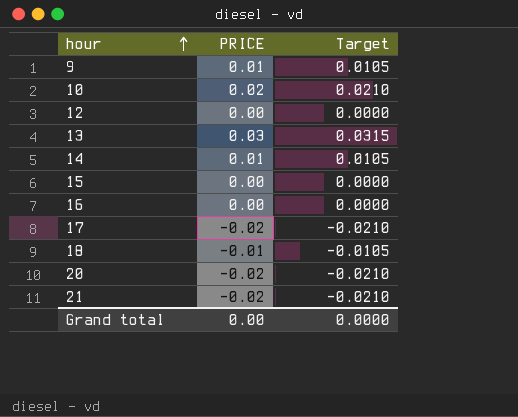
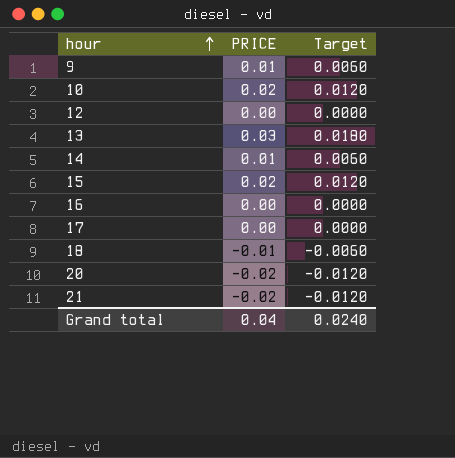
column Target | formula: [PRICE] * 1.05 -> [PRICE] * 0.6
15 | PRICE: 0.00 -> 0.02
17 | PRICE: -0.02 -> 0.00
Grand total | PRICE: 0.00 -> 0.04
Grand total | Target: 0.0000 -> 0.0240

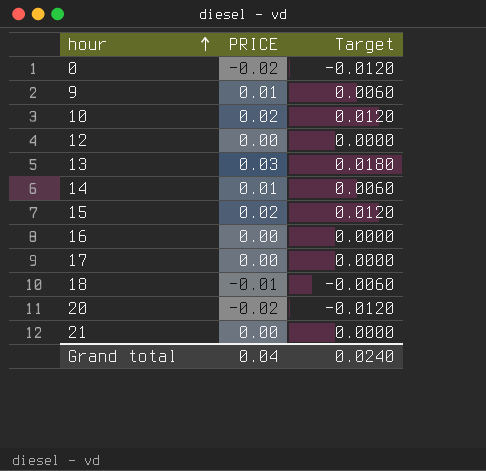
row 0: none -> -0.02 | -0.0120
21 | PRICE: -0.02 -> 0.00
21 | Target: -0.0120 -> 0.0000

